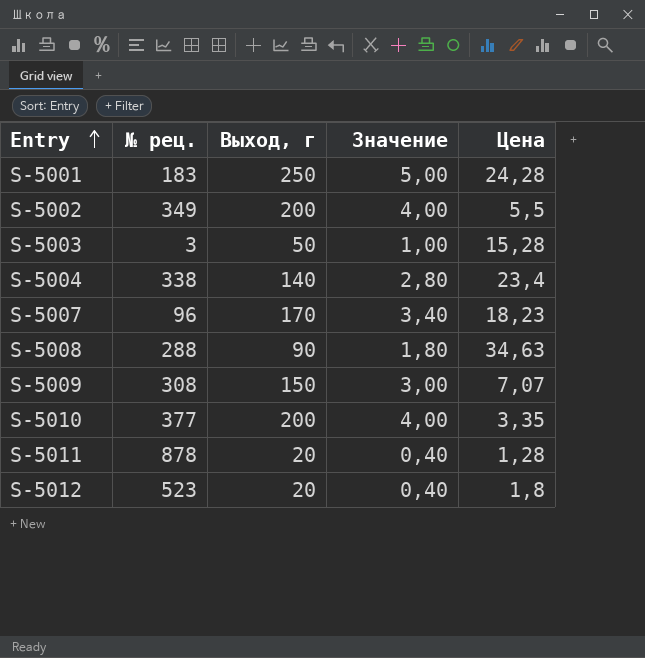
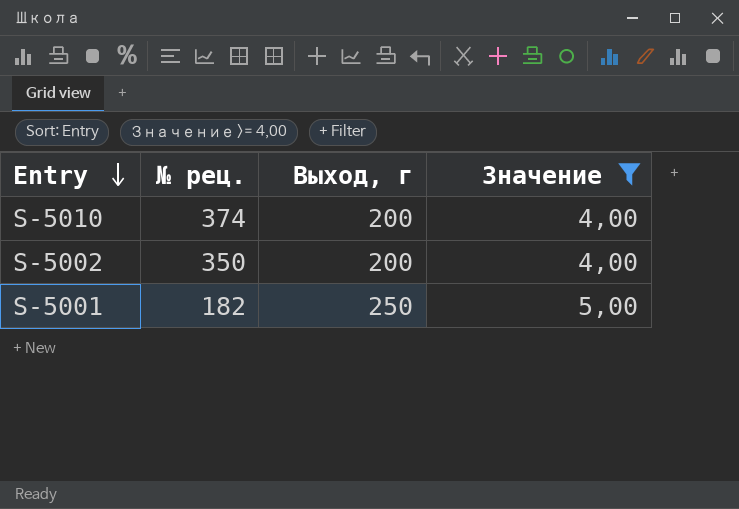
filter: none -> Значение >= 4,00
row order: Entry ascending -> Entry descending
column Цена | position: 5 -> none
S-5010 | № рец.: 377 -> 374
S-5002 | № рец.: 349 -> 350
S-5001 | № рец.: 183 -> 182

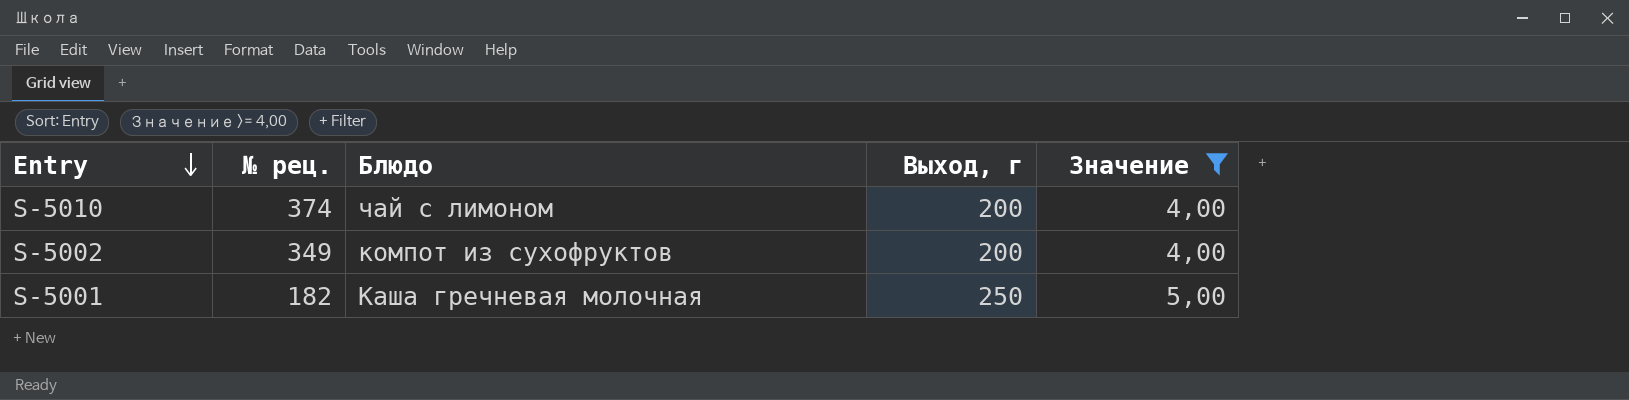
column Блюдо | position: none -> 3
S-5002 | № рец.: 350 -> 349

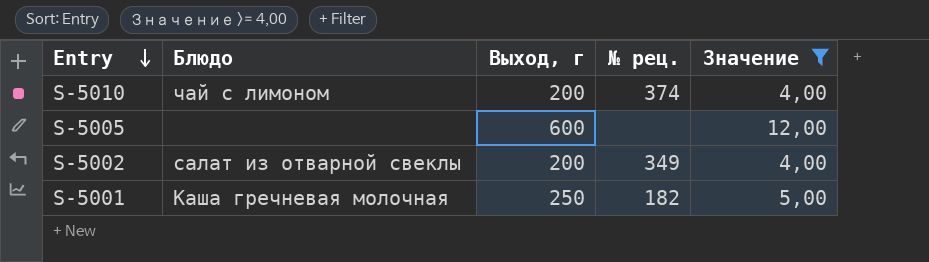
column № рец. | position: 2 -> 4
row S-5005: none -> none | 600 | none | 12,00
S-5002 | Блюдо: компот из сухофруктов -> салат из отварной свеклы

